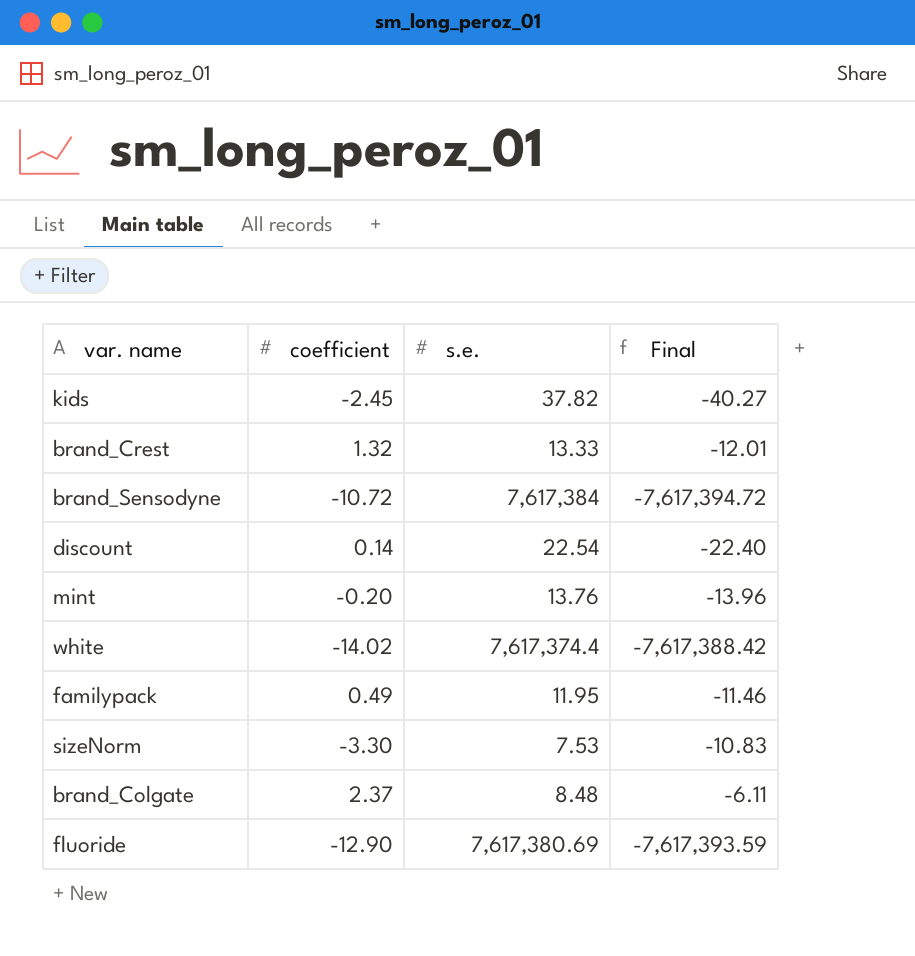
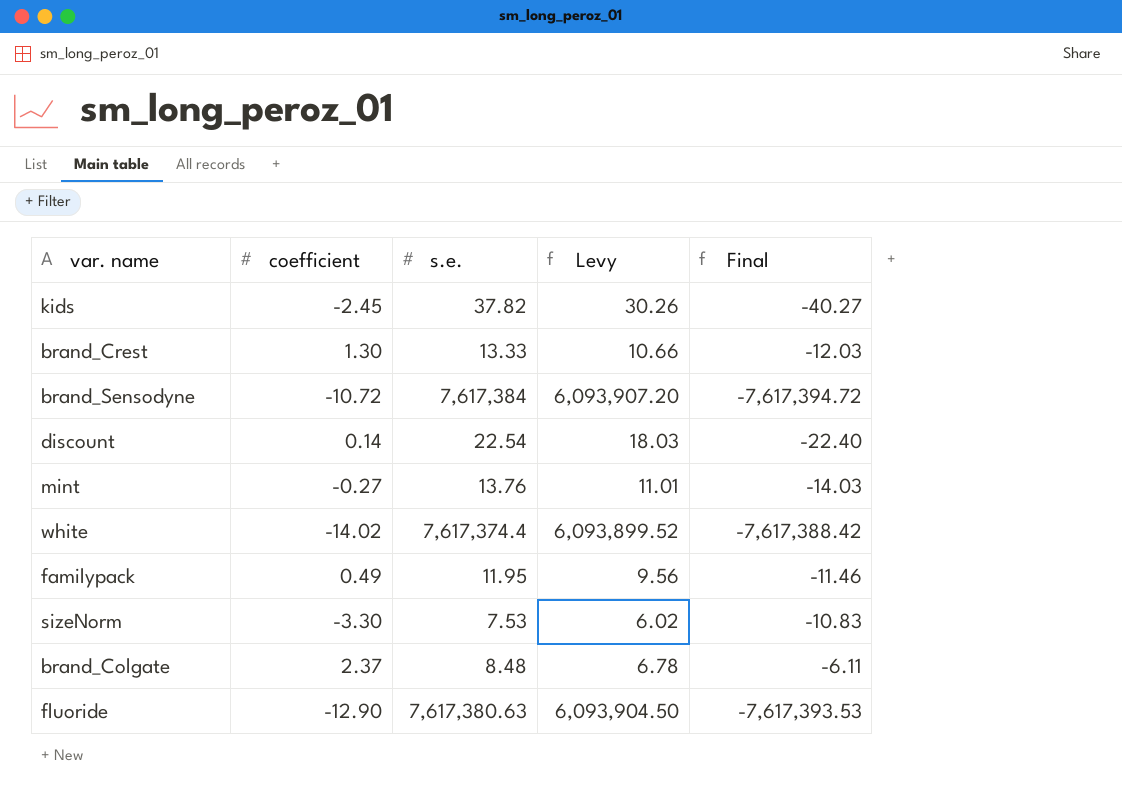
column Levy | formula: none -> [s.e.] * 0.8
brand_Crest | coefficient: 1.32 -> 1.30
brand_Crest | Final: -12.01 -> -12.03
mint | coefficient: -0.20 -> -0.27
mint | Final: -13.96 -> -14.03
fluoride | s.e.: 7,617,380.69 -> 7,617,380.63
fluoride | Final: -7,617,393.59 -> -7,617,393.53

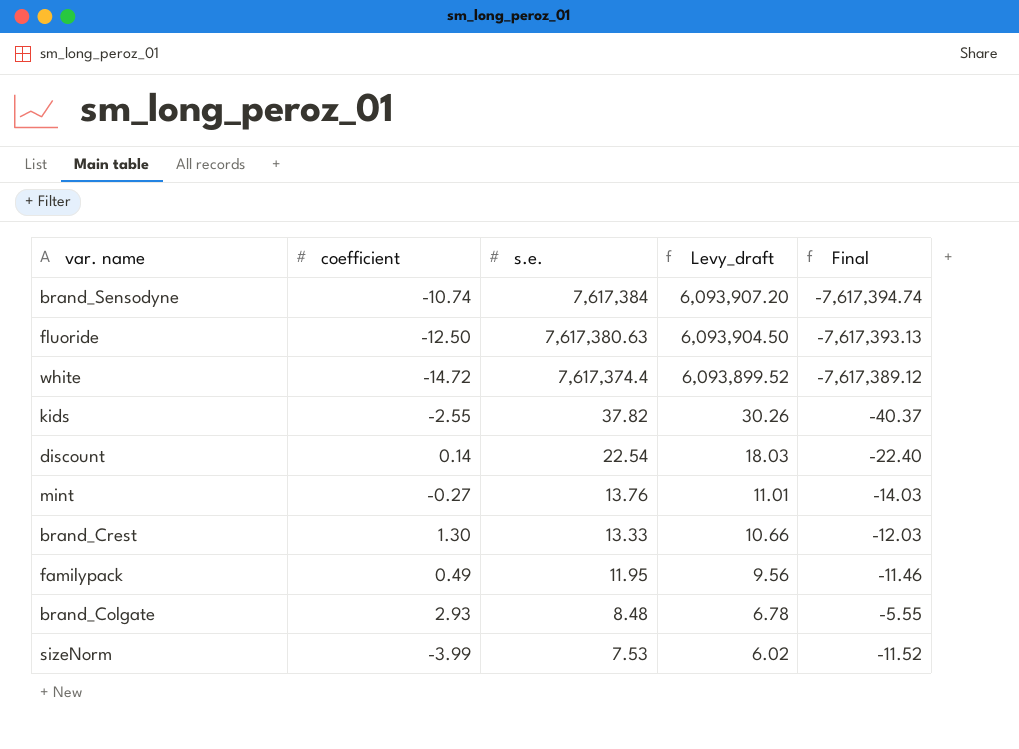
row order: none -> s.e. descending
column name: Levy -> Levy_draft
brand_Sensodyne | coefficient: -10.72 -> -10.74
brand_Sensodyne | Final: -7,617,394.72 -> -7,617,394.74
fluoride | coefficient: -12.90 -> -12.50
fluoride | Final: -7,617,393.53 -> -7,617,393.13
white | coefficient: -14.02 -> -14.72
white | Final: -7,617,388.42 -> -7,617,389.12
kids | coefficient: -2.45 -> -2.55
kids | Final: -40.27 -> -40.37
brand_Colgate | coefficient: 2.37 -> 2.93
brand_Colgate | Final: -6.11 -> -5.55
sizeNorm | coefficient: -3.30 -> -3.99
sizeNorm | Final: -10.83 -> -11.52

